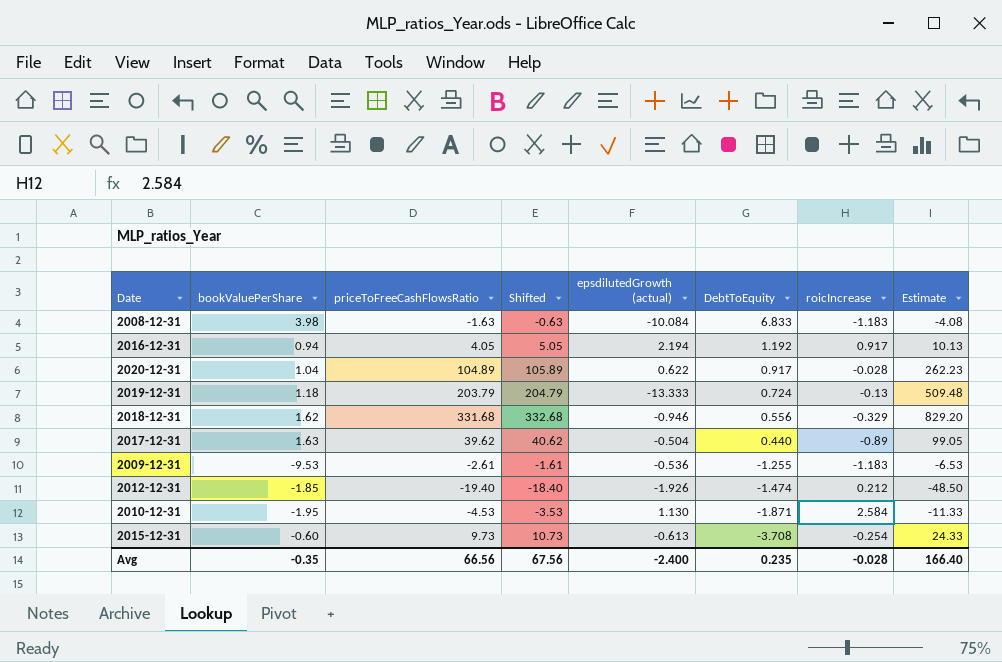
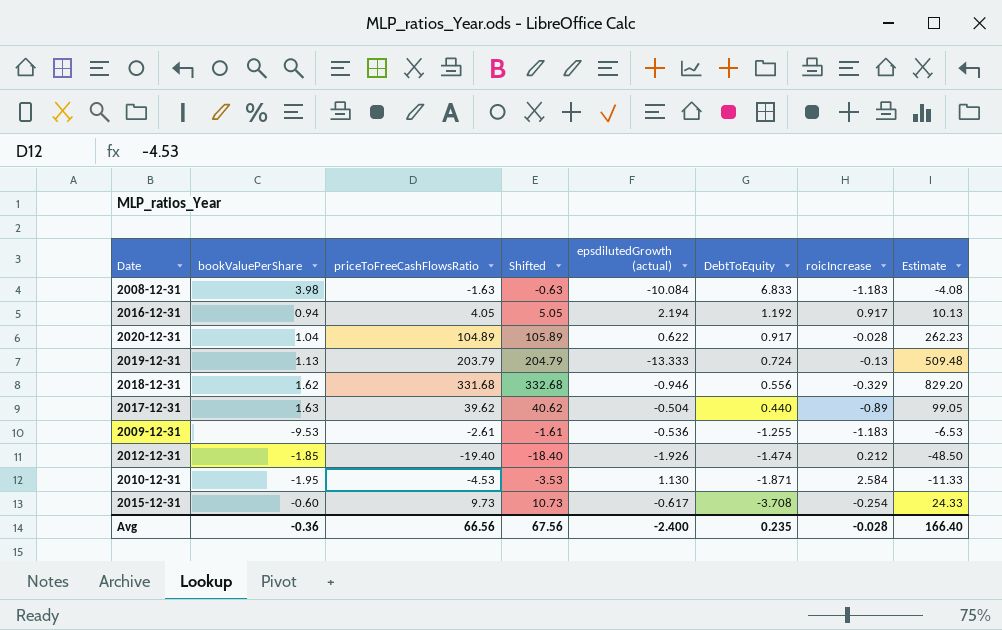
2019-12-31 | bookValuePerShare: 1.18 -> 1.13
2015-12-31 | epsdilutedGrowth (actual): -0.613 -> -0.617
Avg | bookValuePerShare: -0.35 -> -0.36

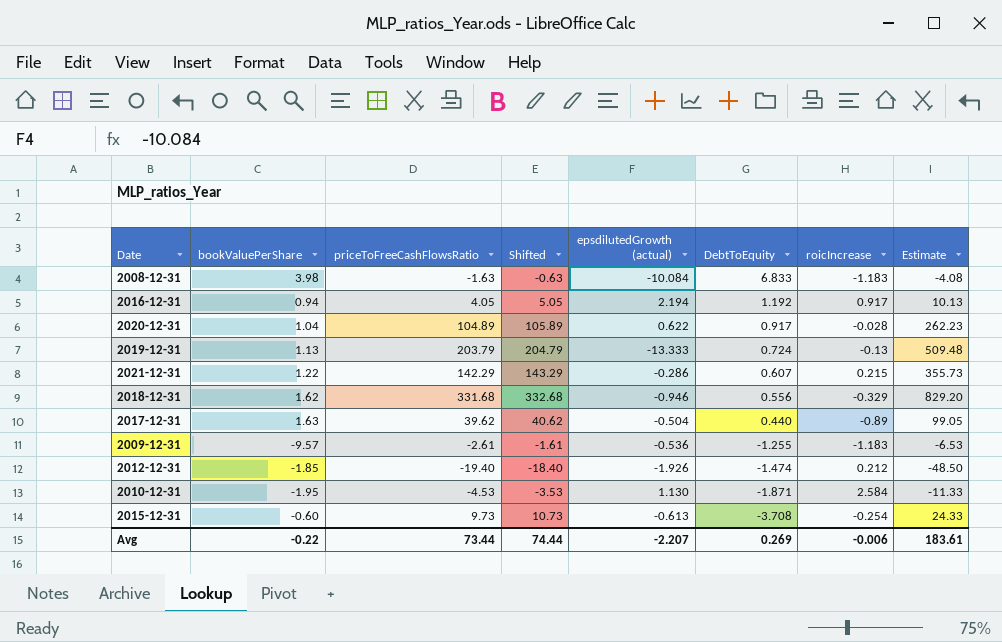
row 2021-12-31: none -> 1.22 | 142.29 | 143.29 | -0.286 | 0.607 | 0.215 | 355.73
2009-12-31 | bookValuePerShare: -9.53 -> -9.57
2015-12-31 | epsdilutedGrowth (actual): -0.617 -> -0.613
Avg | bookValuePerShare: -0.36 -> -0.22
Avg | priceToFreeCashFlowsRatio: 66.56 -> 73.44
Avg | Shifted: 67.56 -> 74.44
Avg | epsdilutedGrowth (actual): -2.400 -> -2.207
Avg | DebtToEquity: 0.235 -> 0.269
Avg | roicIncrease: -0.028 -> -0.006
Avg | Estimate: 166.40 -> 183.61

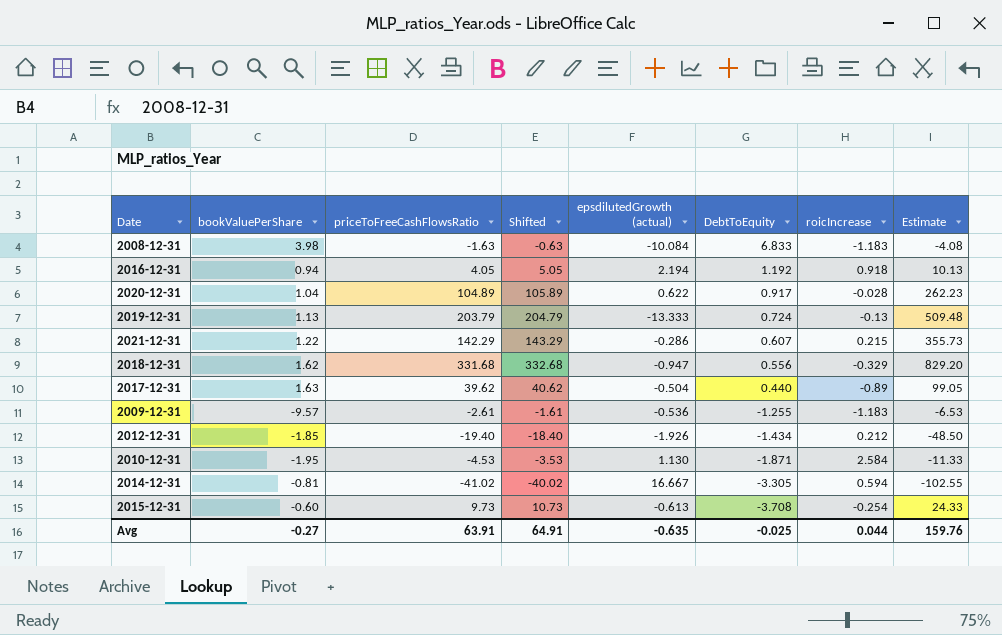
2016-12-31 | roicIncrease: 0.917 -> 0.918
2018-12-31 | epsdilutedGrowth (actual): -0.946 -> -0.947
2012-12-31 | DebtToEquity: -1.474 -> -1.434
row 2014-12-31: none -> -0.81 | -41.02 | -40.02 | 16.667 | -3.305 | 0.594 | -102.55
Avg | bookValuePerShare: -0.22 -> -0.27
Avg | priceToFreeCashFlowsRatio: 73.44 -> 63.91
Avg | Shifted: 74.44 -> 64.91
Avg | epsdilutedGrowth (actual): -2.207 -> -0.635
Avg | DebtToEquity: 0.269 -> -0.025
Avg | roicIncrease: -0.006 -> 0.044
Avg | Estimate: 183.61 -> 159.76

